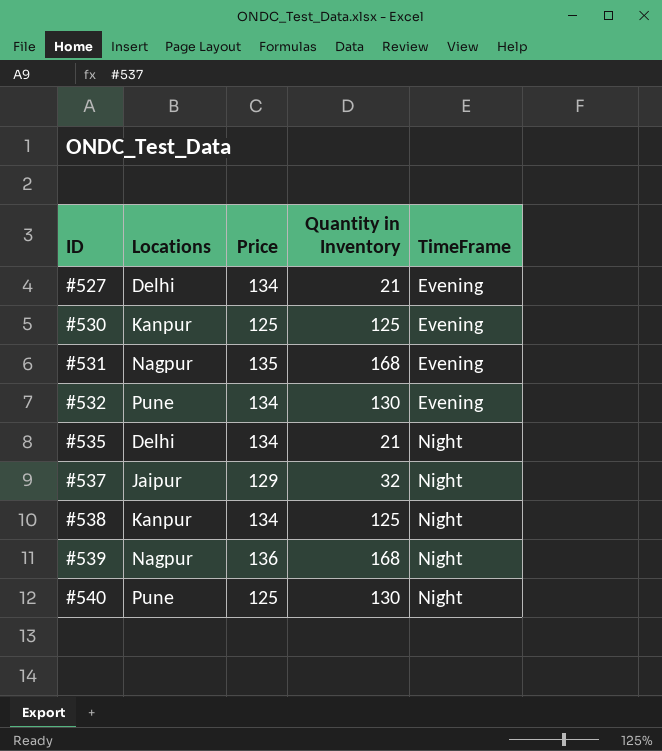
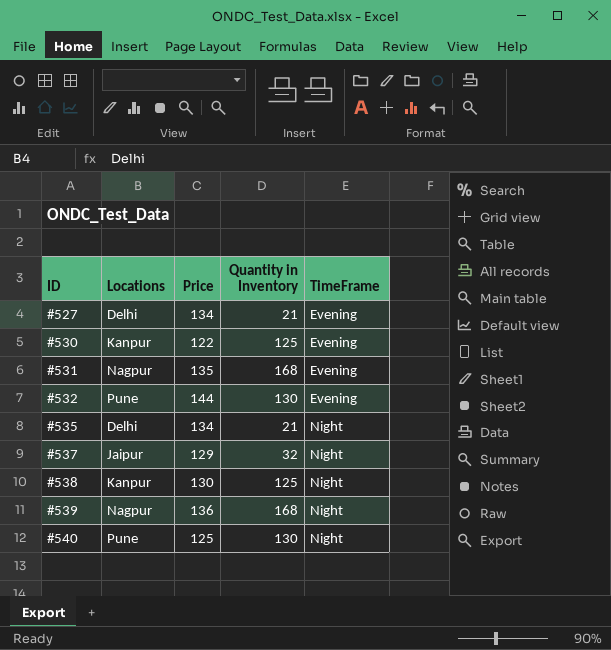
#530 | Price: 125 -> 122
#532 | Price: 134 -> 144
#538 | Price: 134 -> 130

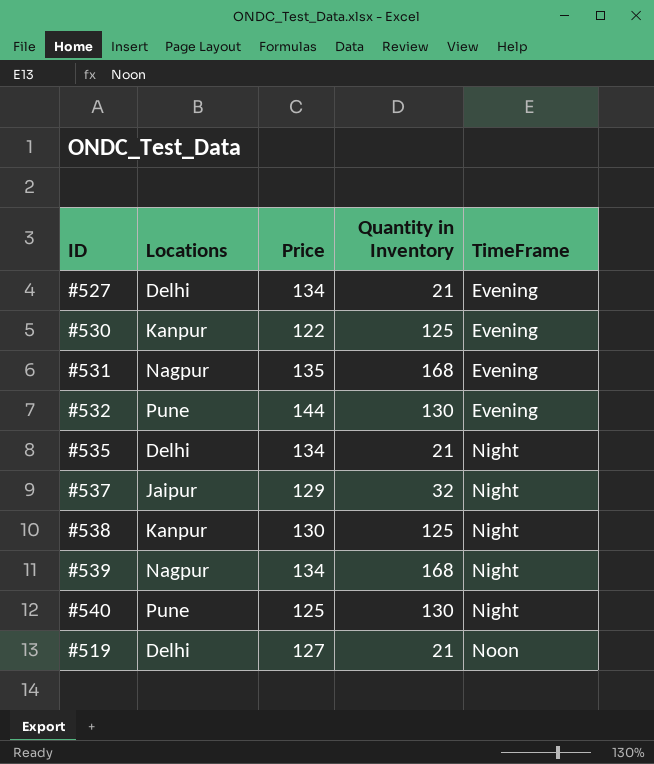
#539 | Price: 136 -> 134
row #519: none -> Delhi | 127 | 21 | Noon

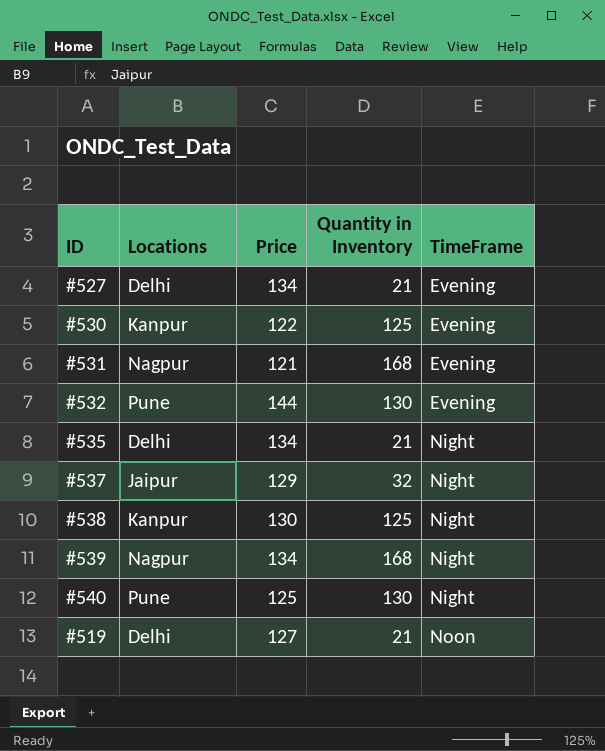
#531 | Price: 135 -> 121

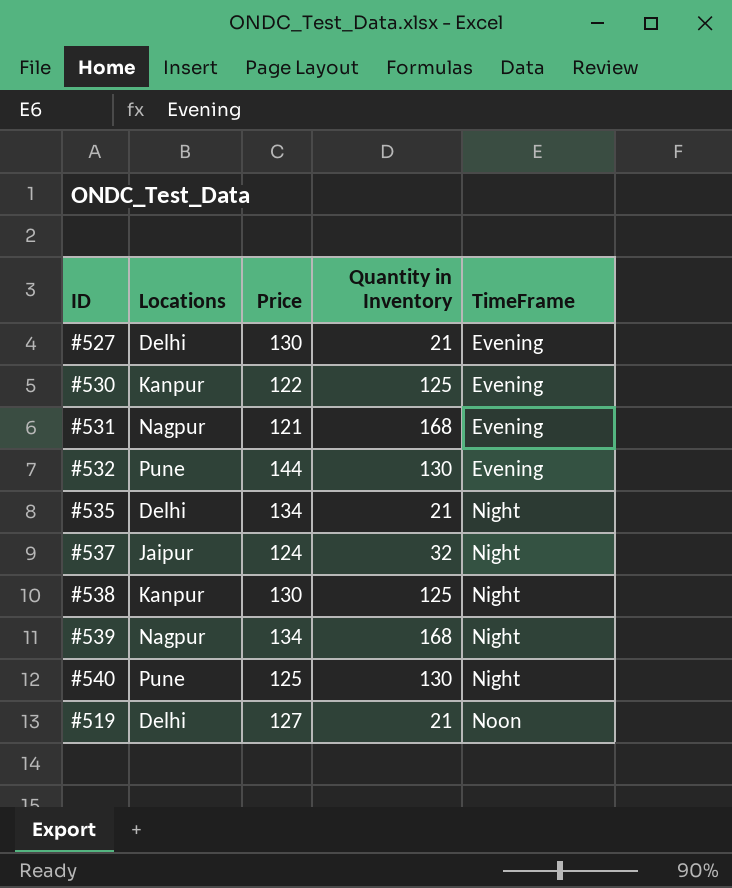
#527 | Price: 134 -> 130
#537 | Price: 129 -> 124

